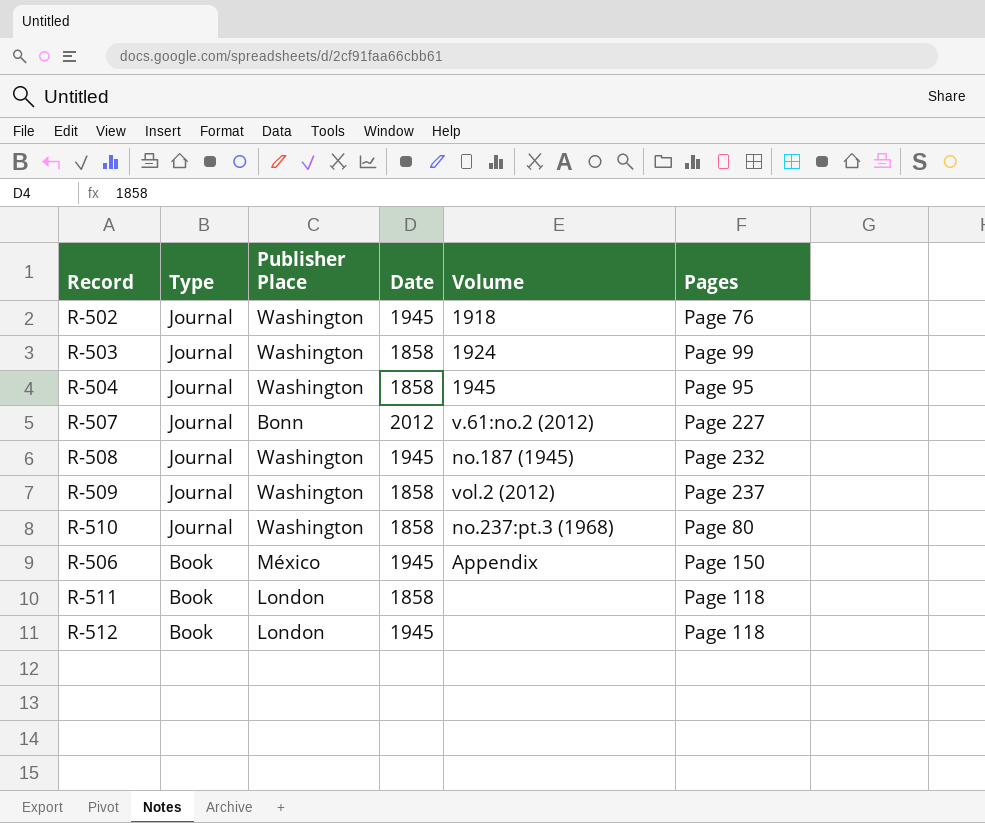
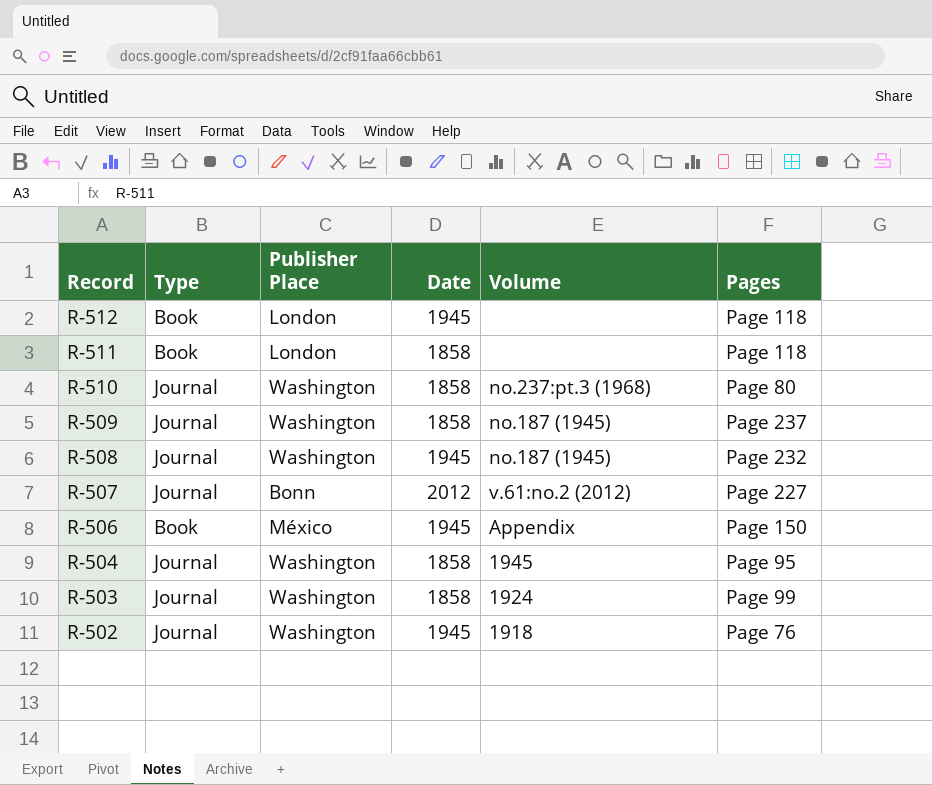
row order: Type descending -> Record descending
R-509 | Volume: vol.2 (2012) -> no.187 (1945)

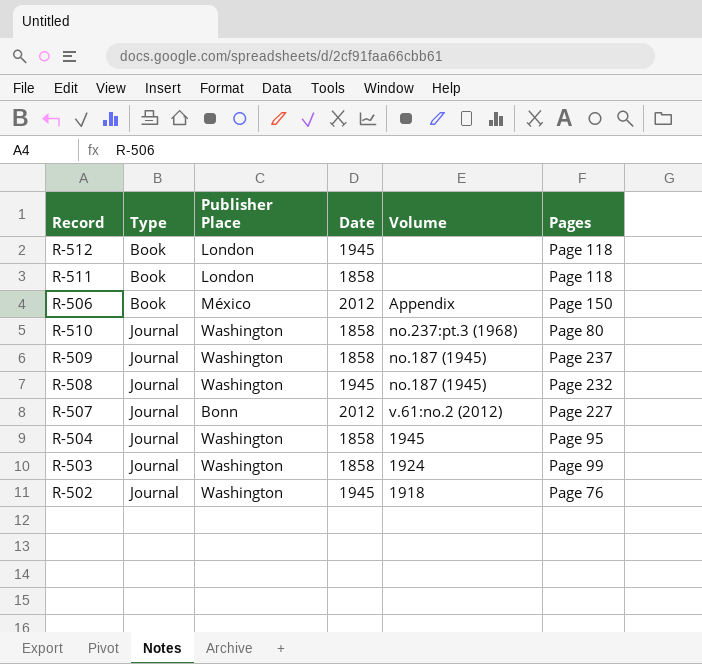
row order: Record descending -> Type ascending
R-506 | Date: 1945 -> 2012

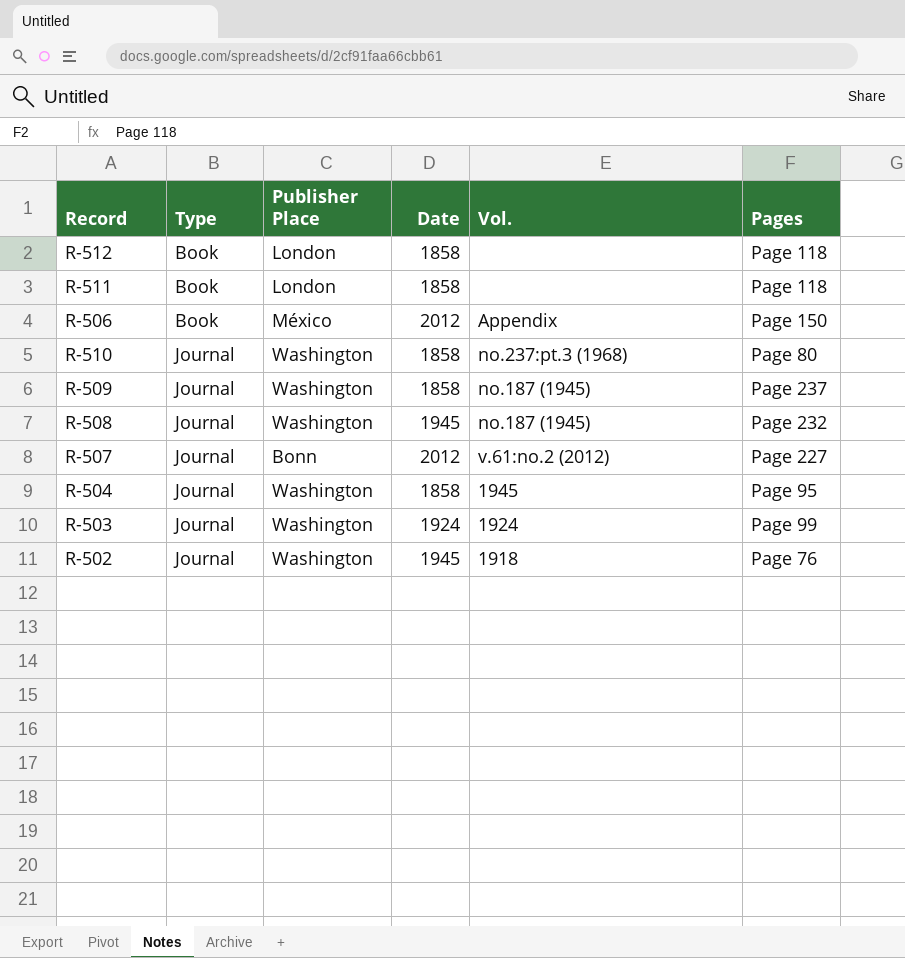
column name: Volume -> Vol.
R-512 | Date: 1945 -> 1858
R-503 | Date: 1858 -> 1924

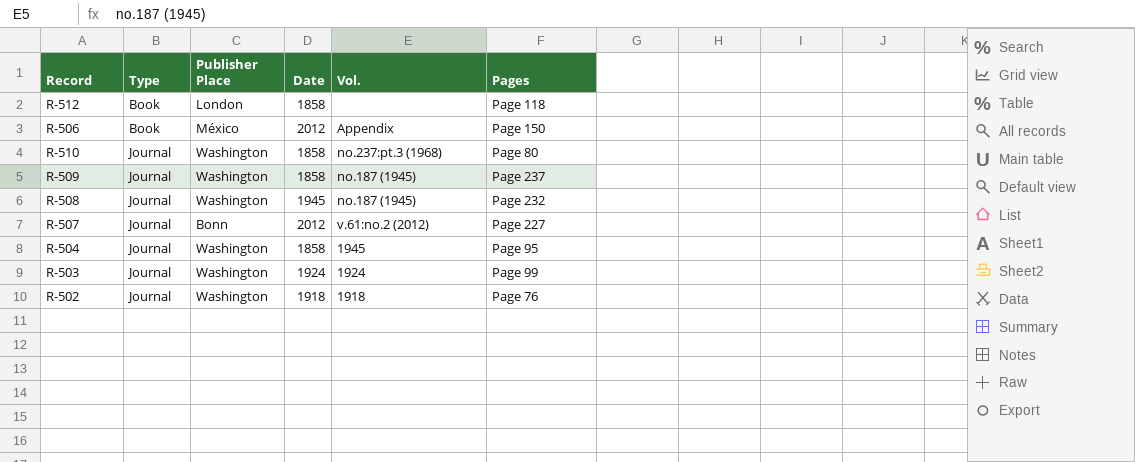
row R-511: Book | London | 1858 | none | Page 118 -> none
R-502 | Date: 1945 -> 1918

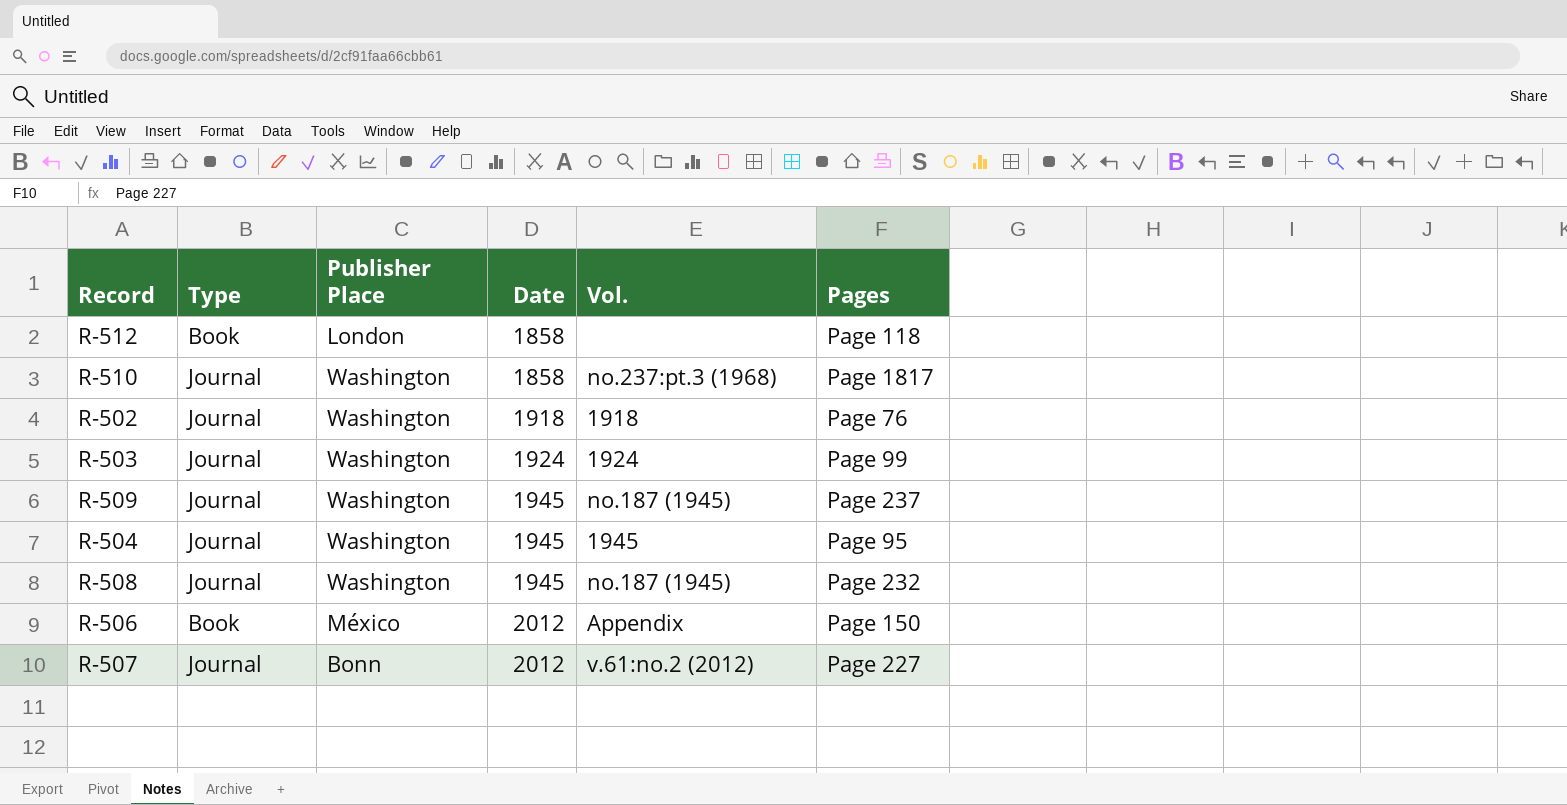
row order: Type ascending -> Date ascending
R-510 | Pages: Page 80 -> Page 1817
R-509 | Date: 1858 -> 1945
R-504 | Date: 1858 -> 1945

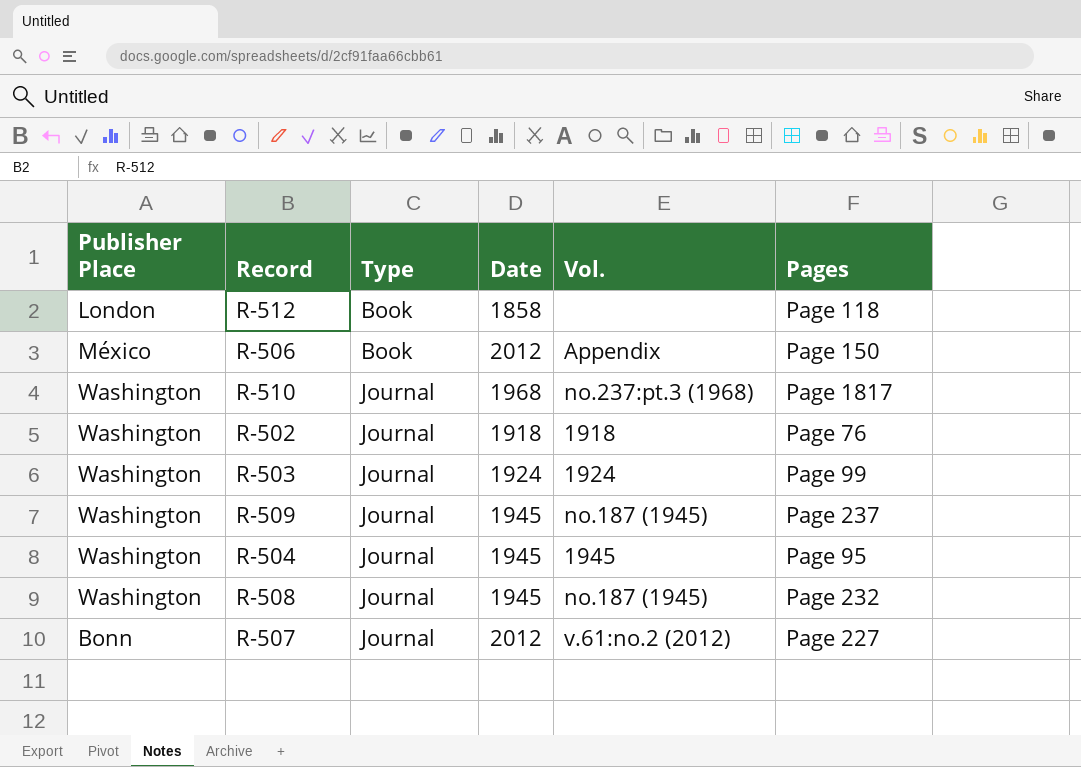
row order: Date ascending -> Type ascending
column Publisher Place | position: 3 -> 1
R-510 | Date: 1858 -> 1968

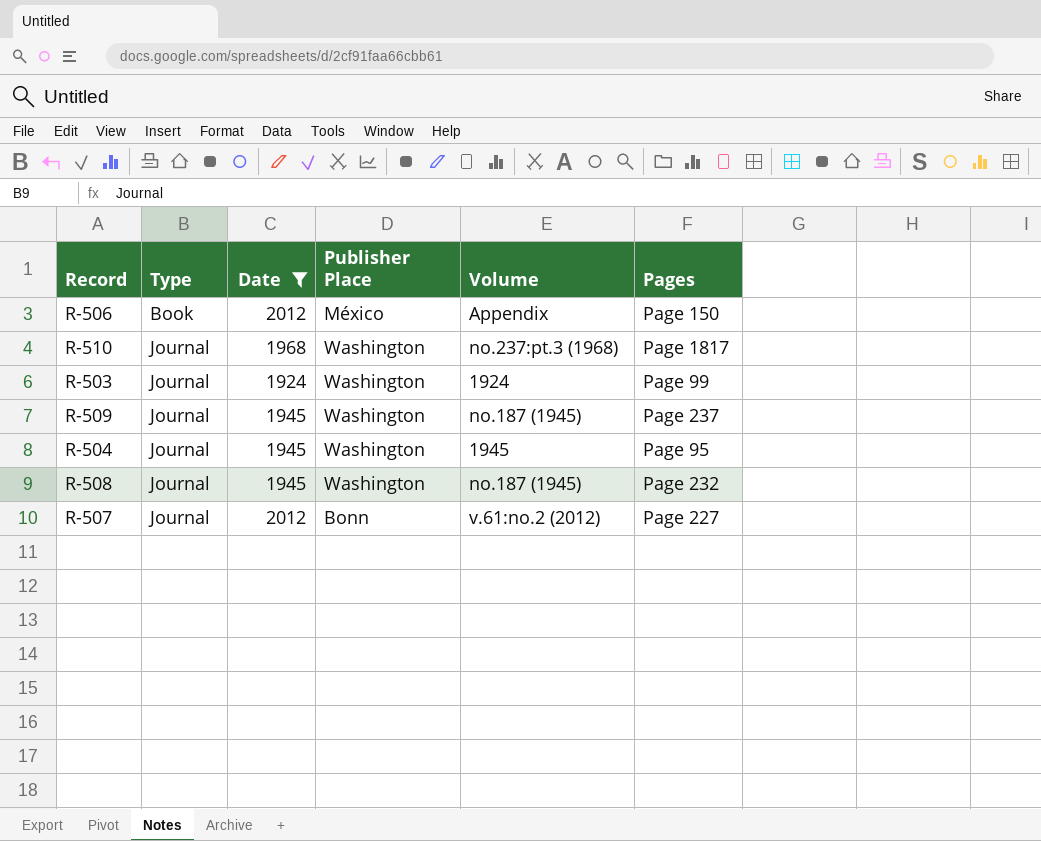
filter: none -> Date >= 1924
column Publisher Place | position: 1 -> 4
column name: Vol. -> Volume

